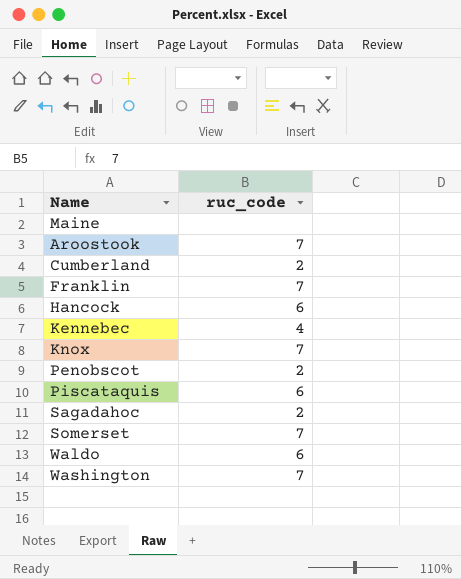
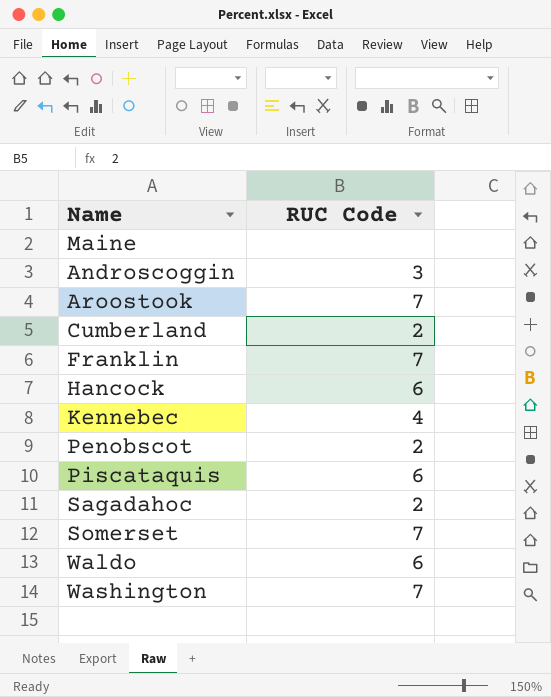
column name: ruc_code -> RUC Code
row Knox: 7 -> none
row Androscoggin: none -> 3

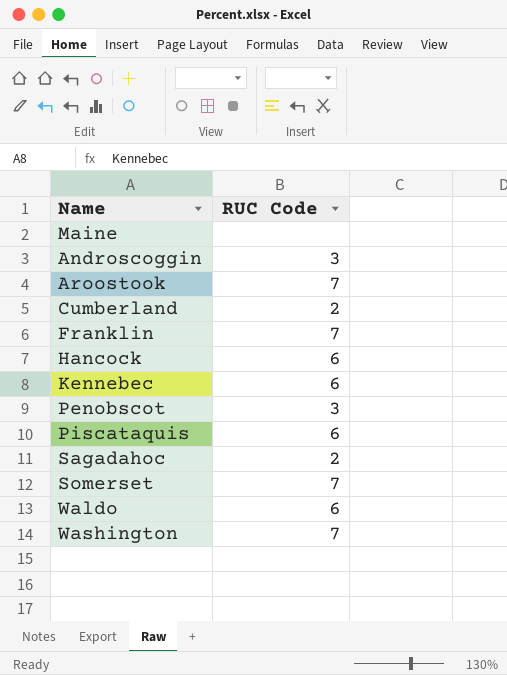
Kennebec | RUC Code: 4 -> 6
Penobscot | RUC Code: 2 -> 3

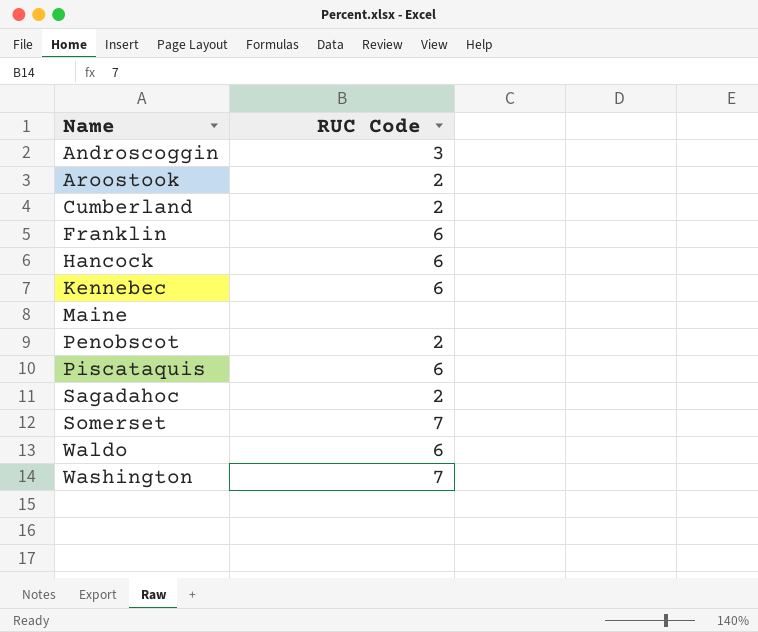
row order: none -> Name ascending
Aroostook | RUC Code: 7 -> 2
Franklin | RUC Code: 7 -> 6
Penobscot | RUC Code: 3 -> 2

